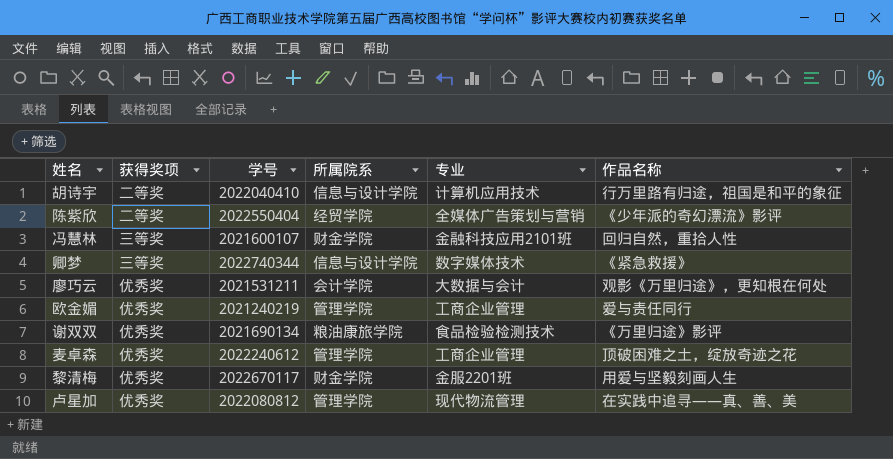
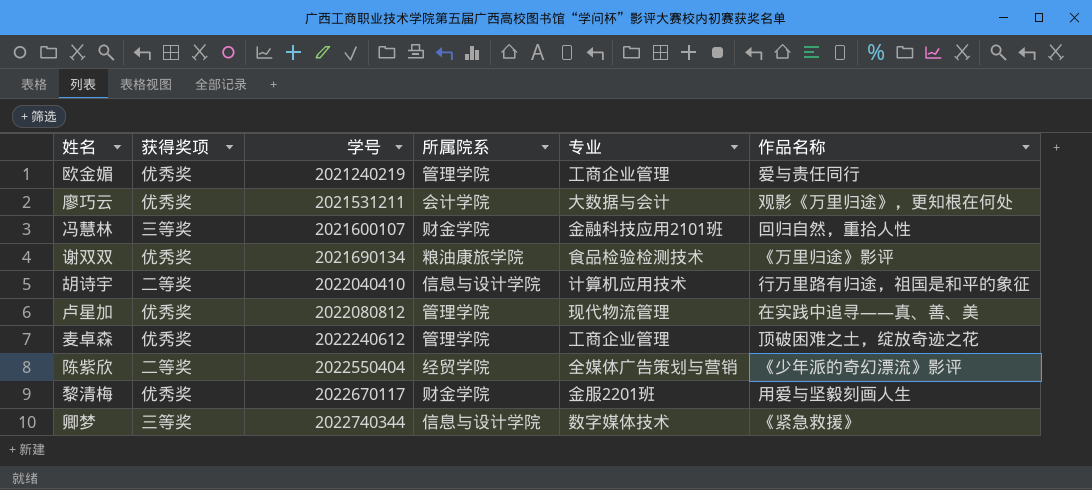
row order: none -> 学号 ascending

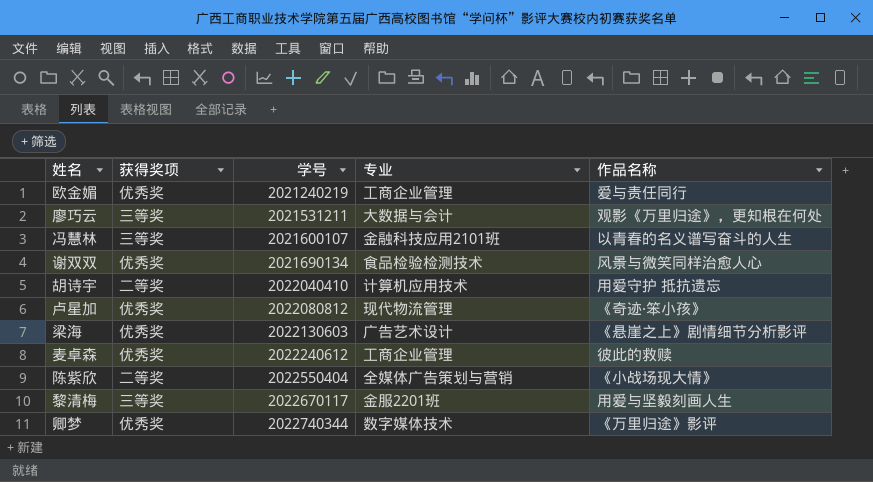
column 所属院系 | position: 4 -> none
廖巧云 | 获得奖项: 优秀奖 -> 三等奖
冯慧林 | 作品名称: 回归自然，重拾人性 -> 以青春的名义谱写奋斗的人生
谢双双 | 作品名称: 《万里归途》影评 -> 风景与微笑同样治愈人心
胡诗宇 | 作品名称: 行万里路有归途，祖国是和平的象征 -> 用爱守护 抵抗遗忘
卢星加 | 作品名称: 在实践中追寻——真、善、美 -> 《奇迹·笨小孩》
row 梁海: none -> 优秀奖 | 2022130603 | 广告艺术设计 | 《悬崖之上》剧情细节分析影评
麦卓森 | 作品名称: 顶破困难之土，绽放奇迹之花 -> 彼此的救赎
陈紫欣 | 作品名称: 《少年派的奇幻漂流》影评 -> 《小战场现大情》
黎清梅 | 获得奖项: 优秀奖 -> 三等奖
卿梦 | 获得奖项: 三等奖 -> 优秀奖
卿梦 | 作品名称: 《紧急救援》 -> 《万里归途》影评

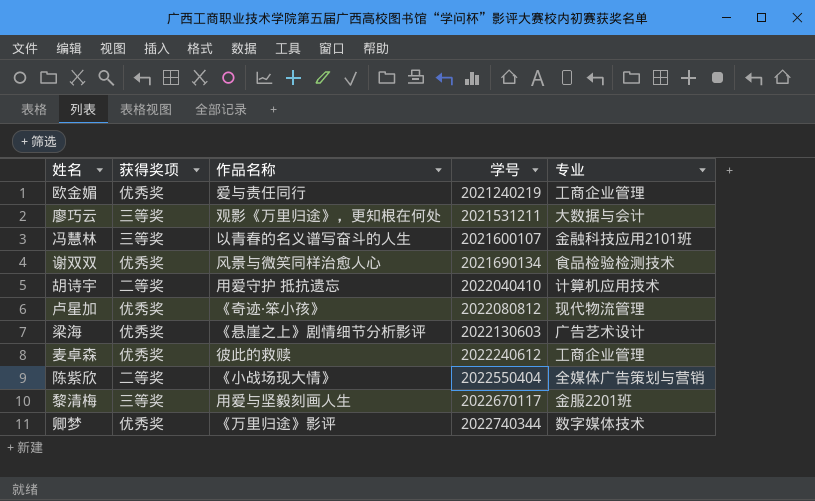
column 作品名称 | position: 5 -> 3

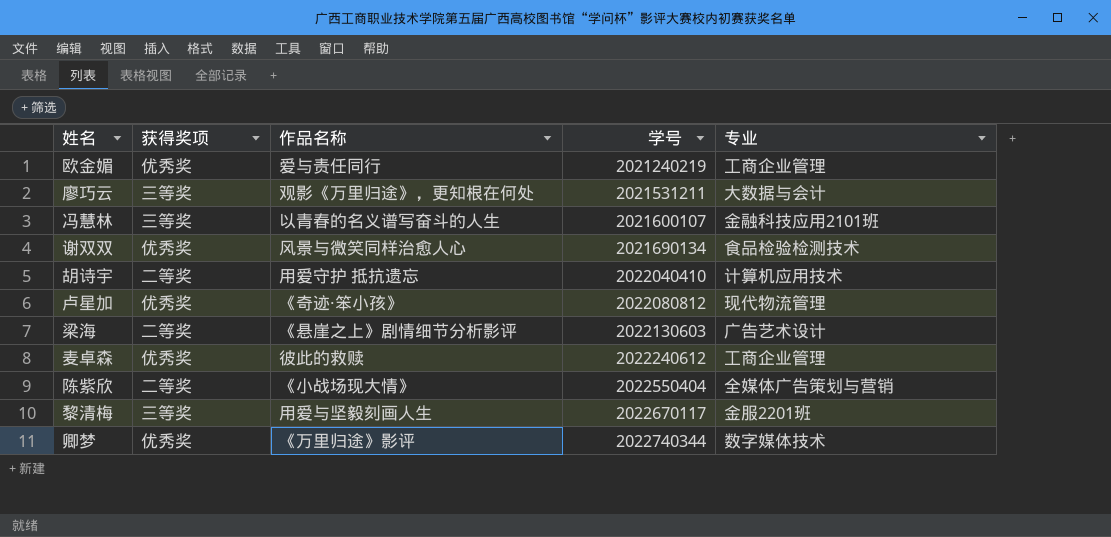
梁海 | 获得奖项: 优秀奖 -> 二等奖

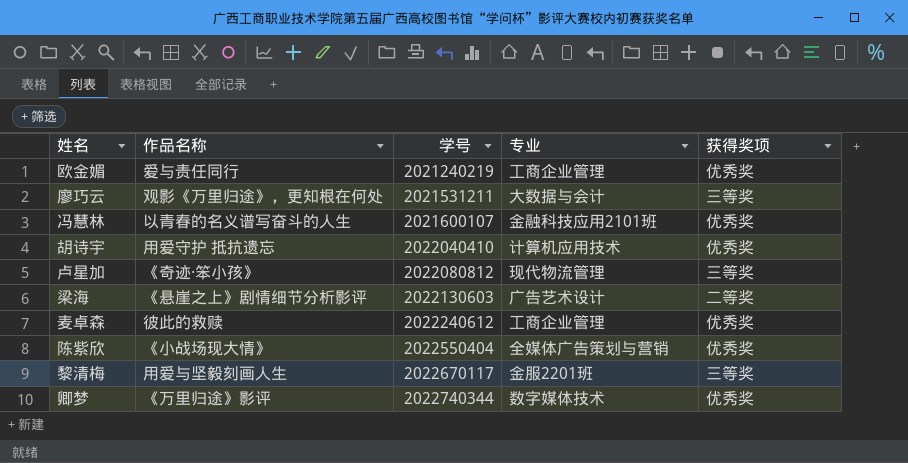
column 获得奖项 | position: 2 -> 5
row 谢双双: 优秀奖 | 风景与微笑同样治愈人心 | 2021690134 | 食品检验检测技术 -> none
冯慧林 | 获得奖项: 三等奖 -> 优秀奖
胡诗宇 | 获得奖项: 二等奖 -> 优秀奖
卢星加 | 获得奖项: 优秀奖 -> 三等奖
陈紫欣 | 获得奖项: 二等奖 -> 优秀奖

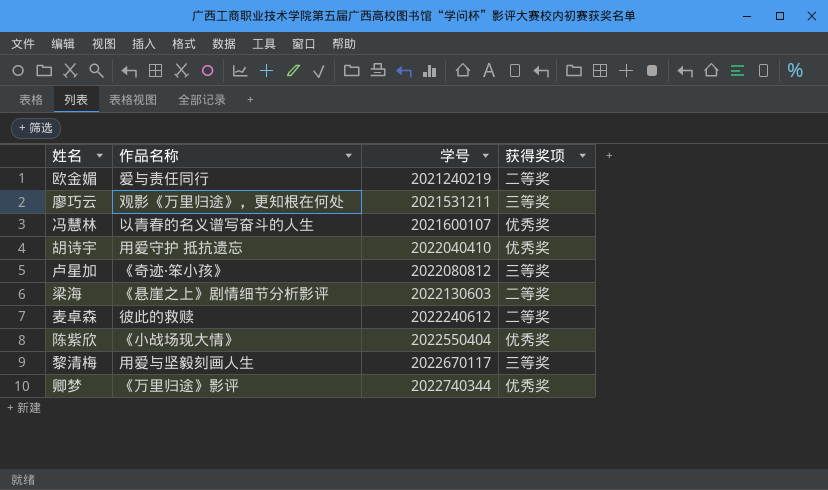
column 专业 | position: 4 -> none
欧金媚 | 获得奖项: 优秀奖 -> 二等奖
麦卓森 | 获得奖项: 优秀奖 -> 二等奖

